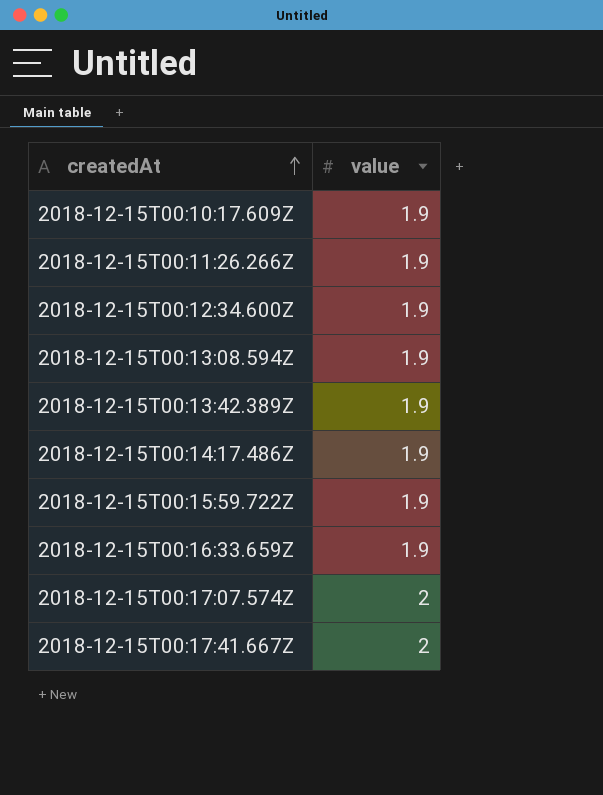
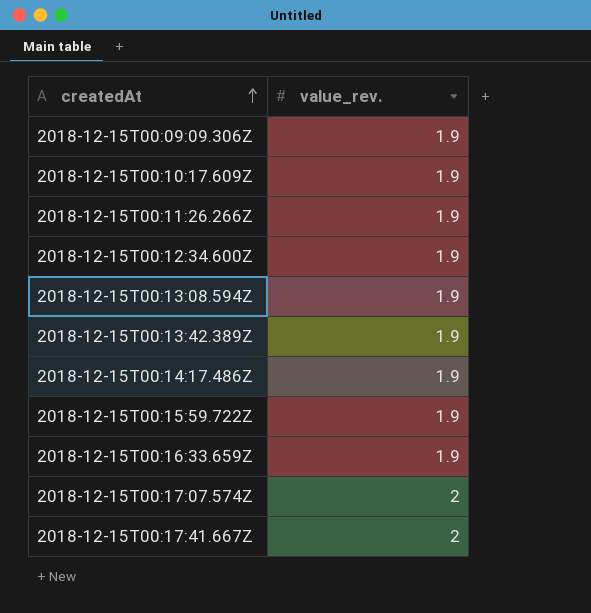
column name: value -> value_rev.
row 2018-12-15T00:09:09.306Z: none -> 1.9

